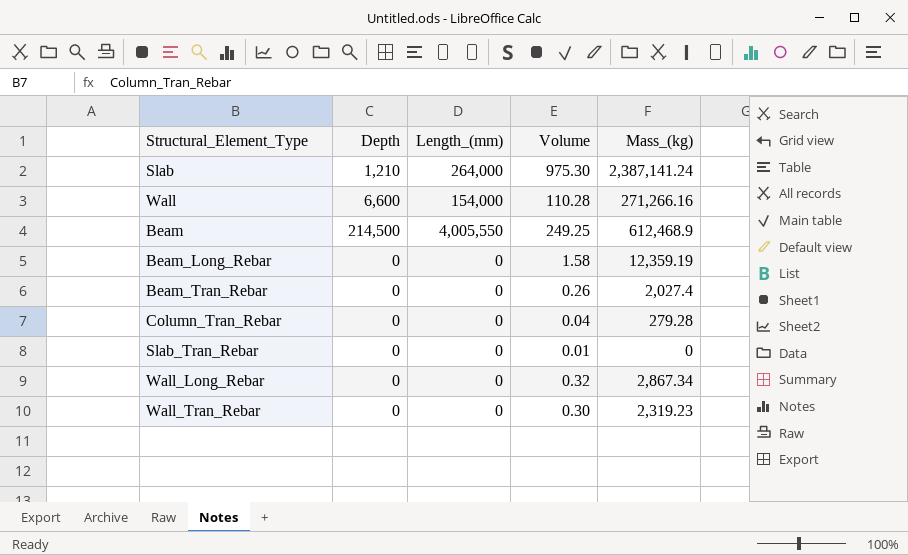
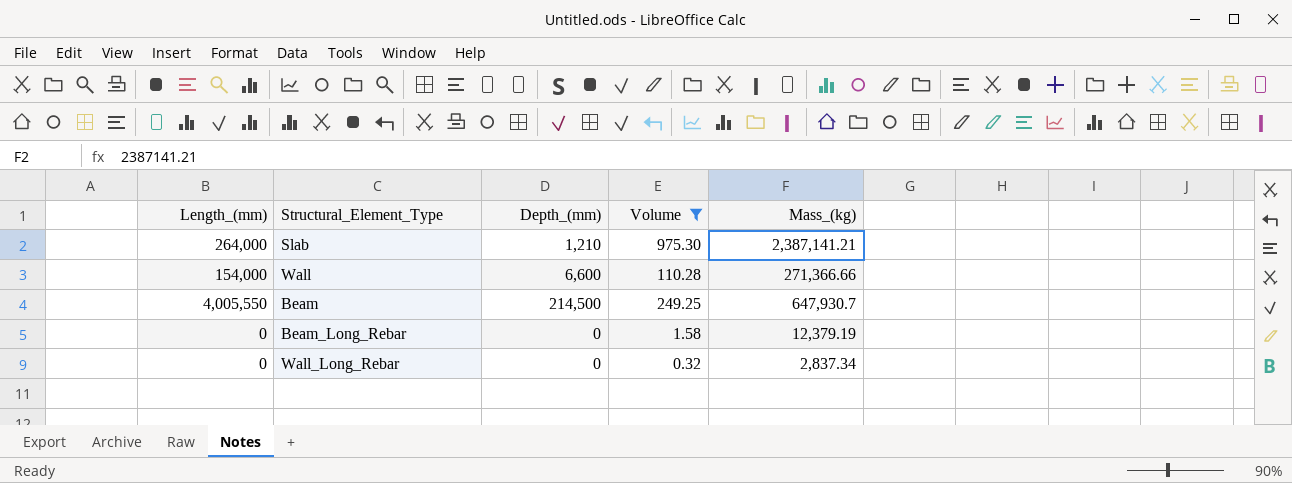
filter: none -> Volume >= 0.32
column Length_(mm) | position: 3 -> 1
column name: Depth -> Depth_(mm)
Slab | Mass_(kg): 2,387,141.24 -> 2,387,141.21
Wall | Mass_(kg): 271,266.16 -> 271,366.66
Beam | Mass_(kg): 612,468.9 -> 647,930.7
Beam_Long_Rebar | Mass_(kg): 12,359.19 -> 12,379.19
Wall_Long_Rebar | Mass_(kg): 2,867.34 -> 2,837.34

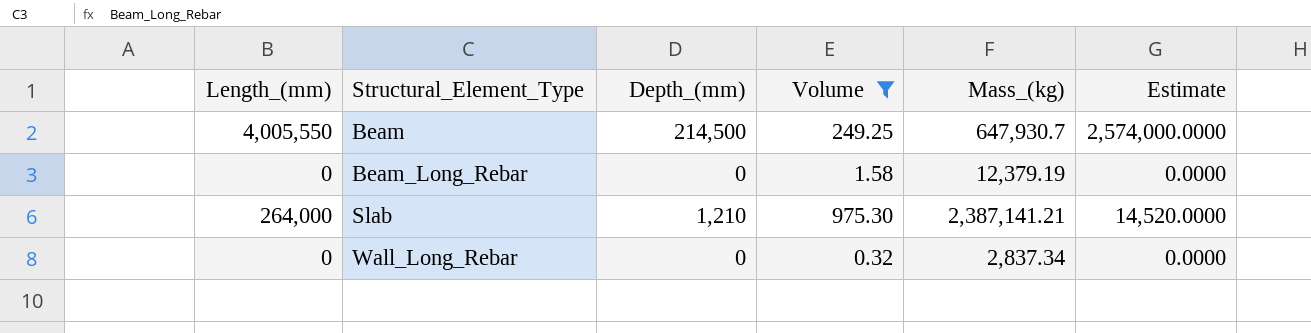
row order: none -> Structural_Element_Type ascending
column Estimate | formula: none -> [Depth_(mm)] * 12
row Wall: 154,000 | 6,600 | 110.28 | 271,366.66 -> none

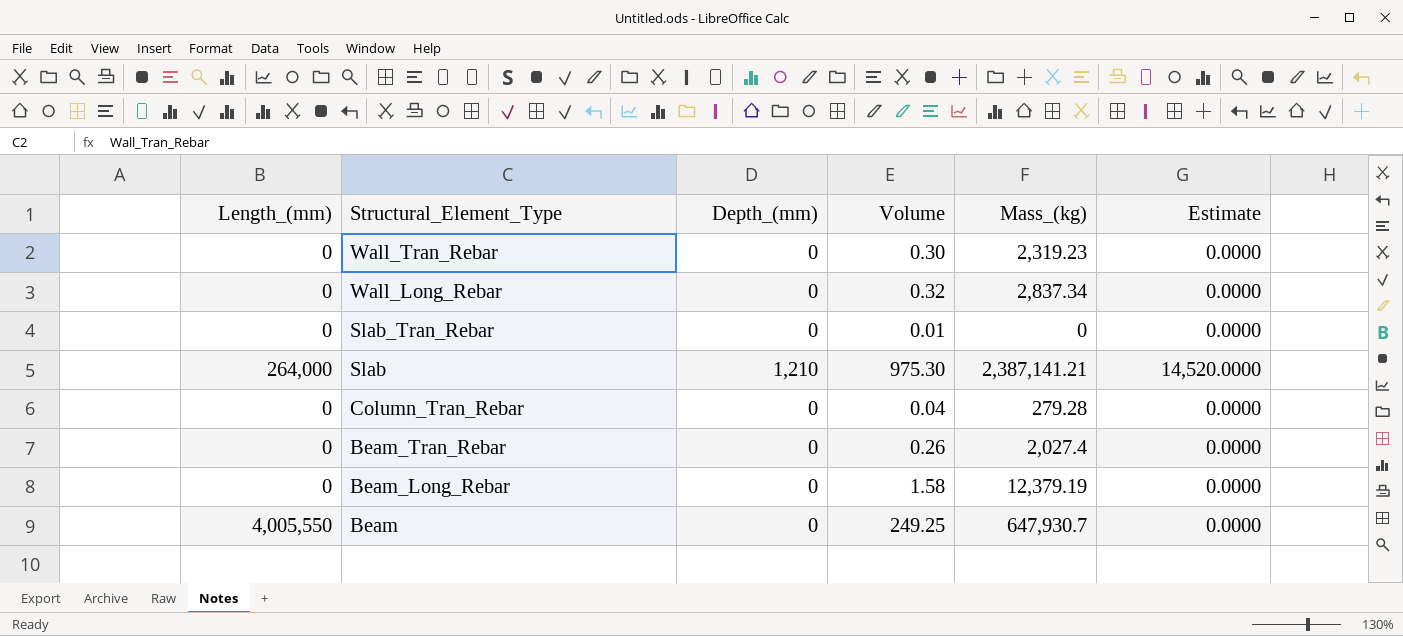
filter: Volume >= 0.32 -> none
row order: Structural_Element_Type ascending -> Structural_Element_Type descending
Beam | Depth_(mm): 214,500 -> 0
Beam | Estimate: 2,574,000.0000 -> 0.0000

